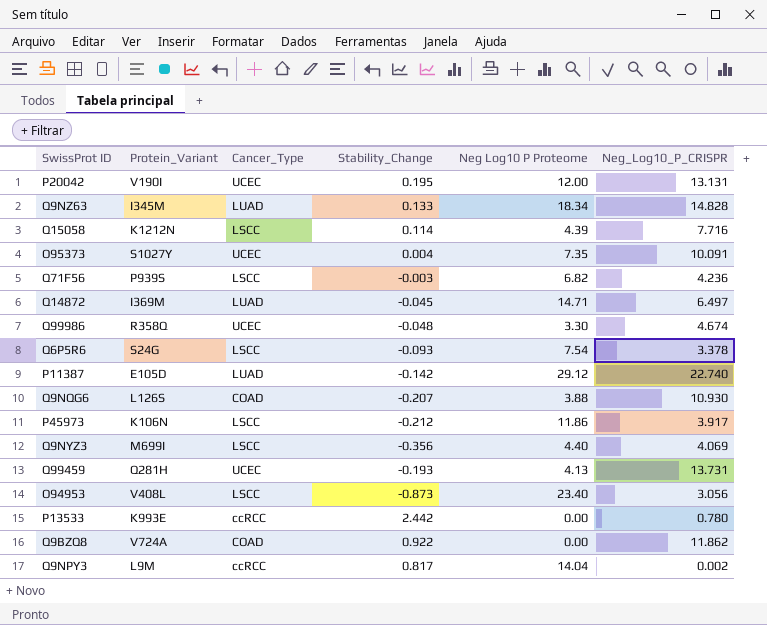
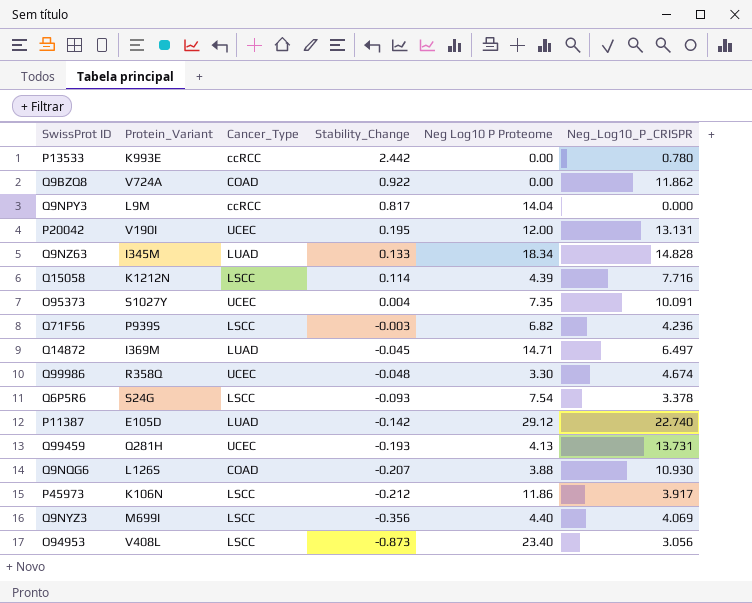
row order: none -> Stability_Change descending
Q9NPY3 | Neg_Log10_P_CRISPR: 0.002 -> 0.000

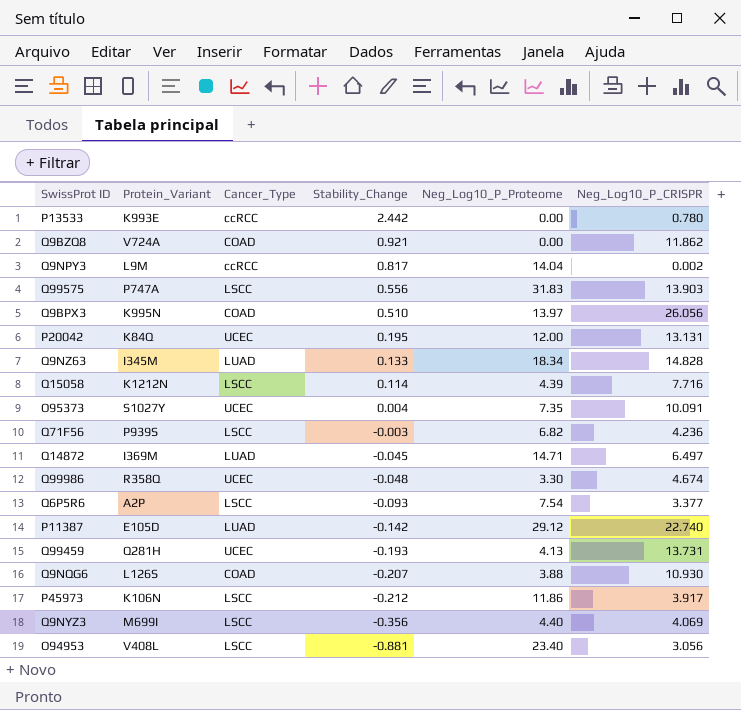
column name: Neg Log10 P Proteome -> Neg_Log10_P_Proteome
Q9BZQ8 | Stability_Change: 0.922 -> 0.921
Q9NPY3 | Neg_Log10_P_CRISPR: 0.000 -> 0.002
row Q99575: none -> P747A | LSCC | 0.556 | 31.83 | 13.903
row Q9BPX3: none -> K995N | COAD | 0.510 | 13.97 | 26.056
P20042 | Protein_Variant: V190I -> K84Q
Q6P5R6 | Protein_Variant: S24G -> A2P
Q6P5R6 | Neg_Log10_P_CRISPR: 3.378 -> 3.377
O94953 | Stability_Change: -0.873 -> -0.881

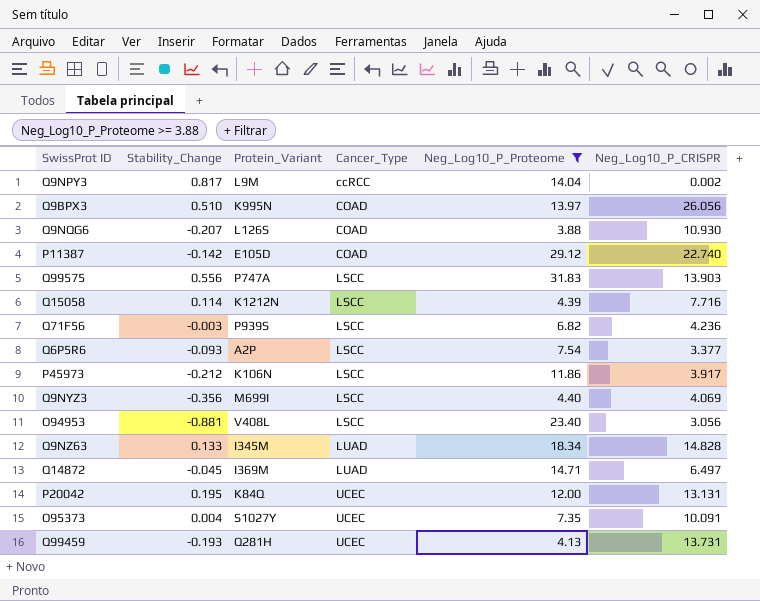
filter: none -> Neg_Log10_P_Proteome >= 3.88
row order: Stability_Change descending -> Cancer_Type ascending
column Stability_Change | position: 4 -> 2
P11387 | Cancer_Type: LUAD -> COAD

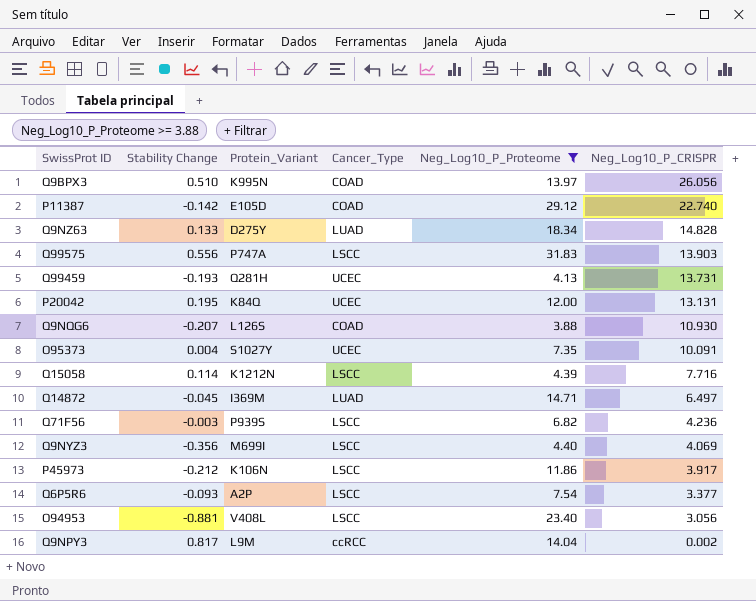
row order: Cancer_Type ascending -> Neg_Log10_P_CRISPR descending
column name: Stability_Change -> Stability Change
Q9NZ63 | Protein_Variant: I345M -> D275Y

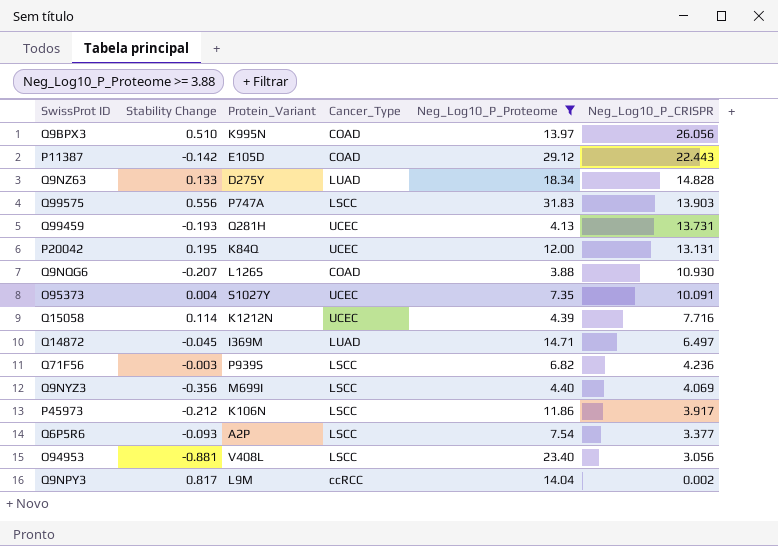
P11387 | Neg_Log10_P_CRISPR: 22.740 -> 22.443
Q15058 | Cancer_Type: LSCC -> UCEC

